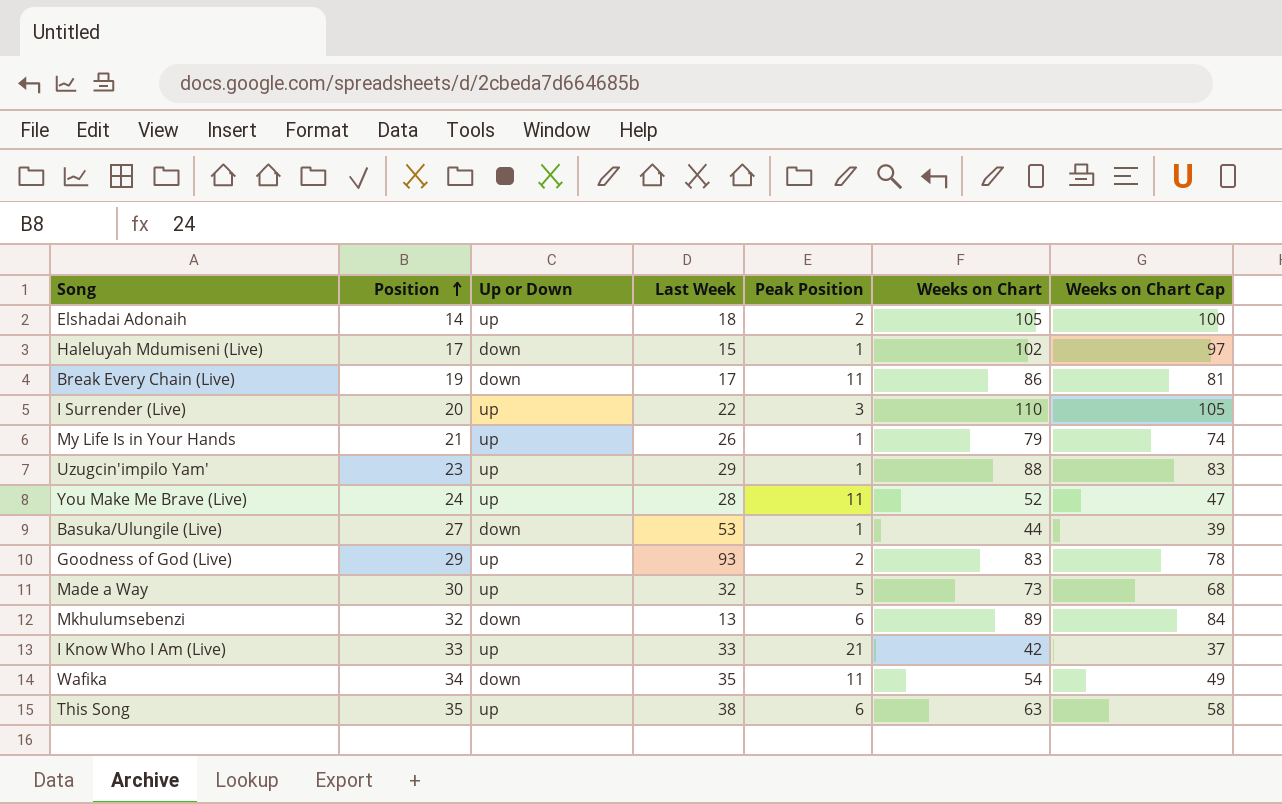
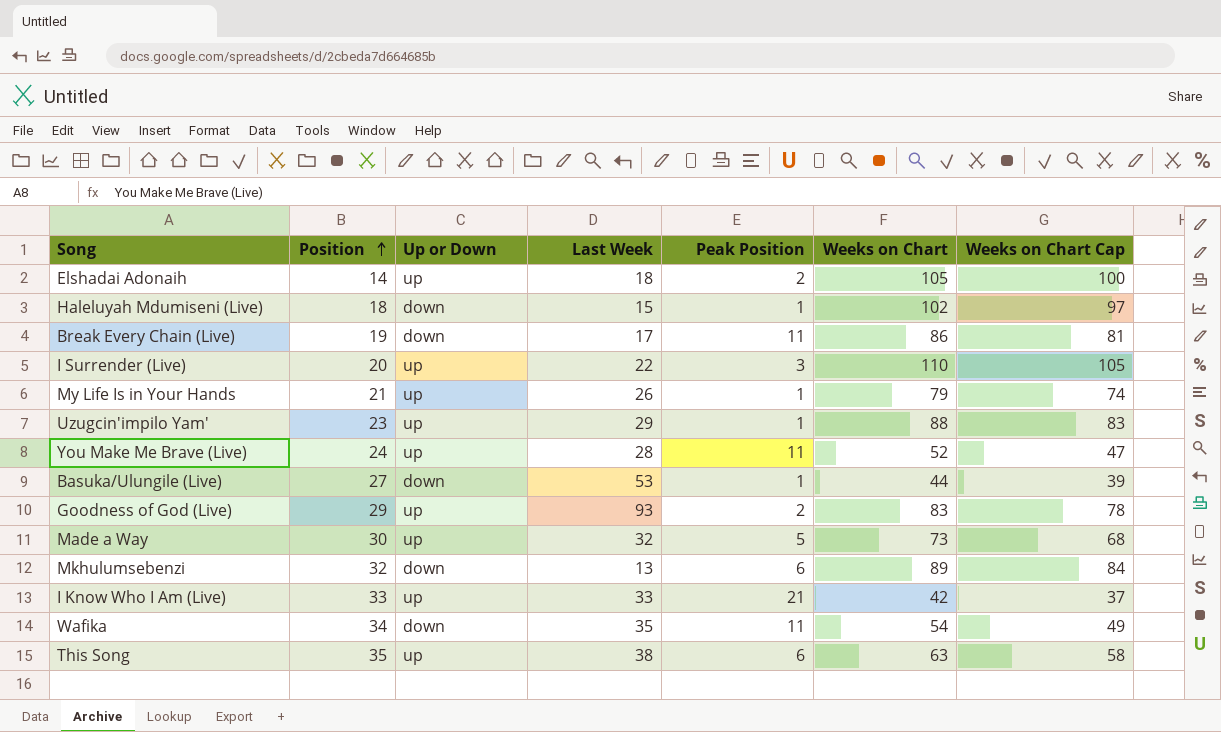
Haleluyah Mdumiseni (Live) | Position: 17 -> 18

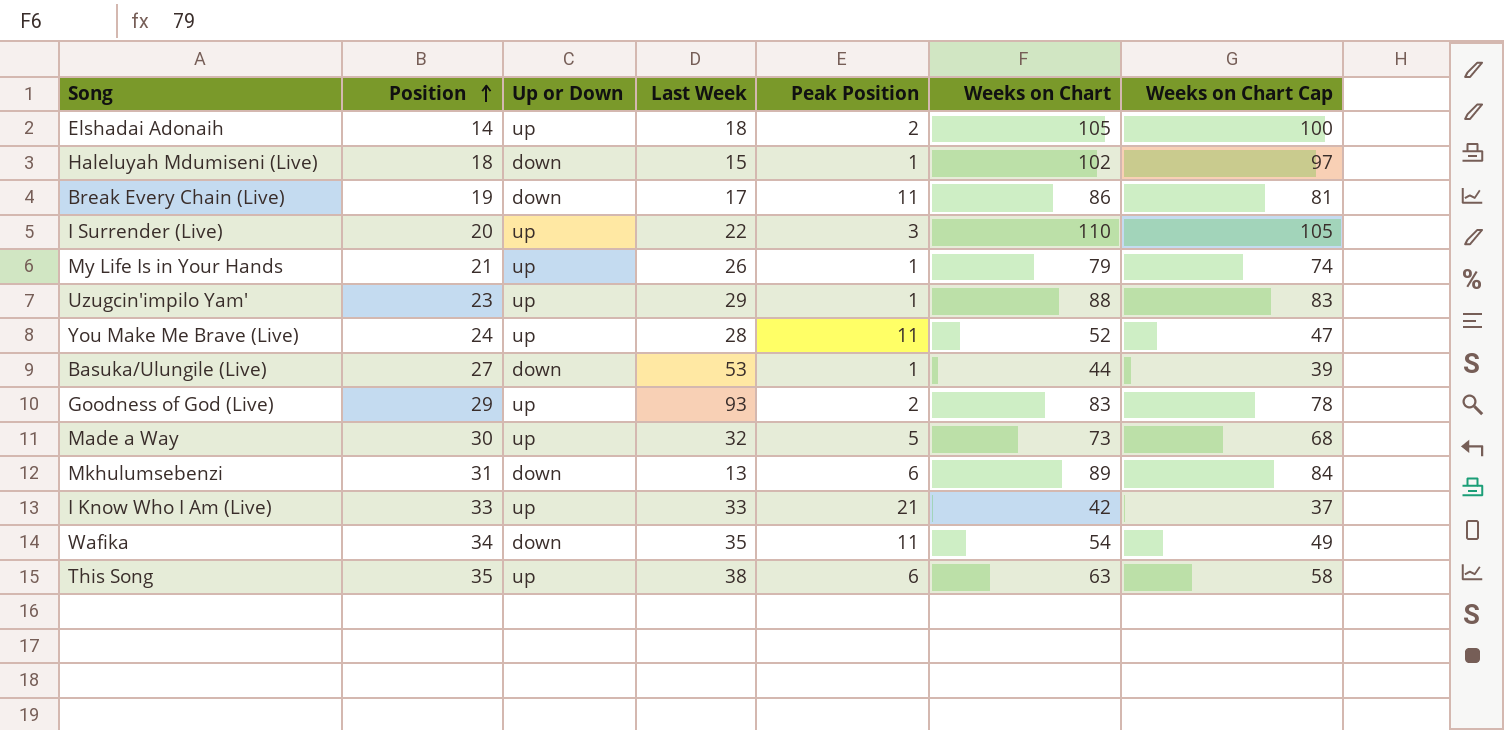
Mkhulumsebenzi | Position: 32 -> 31

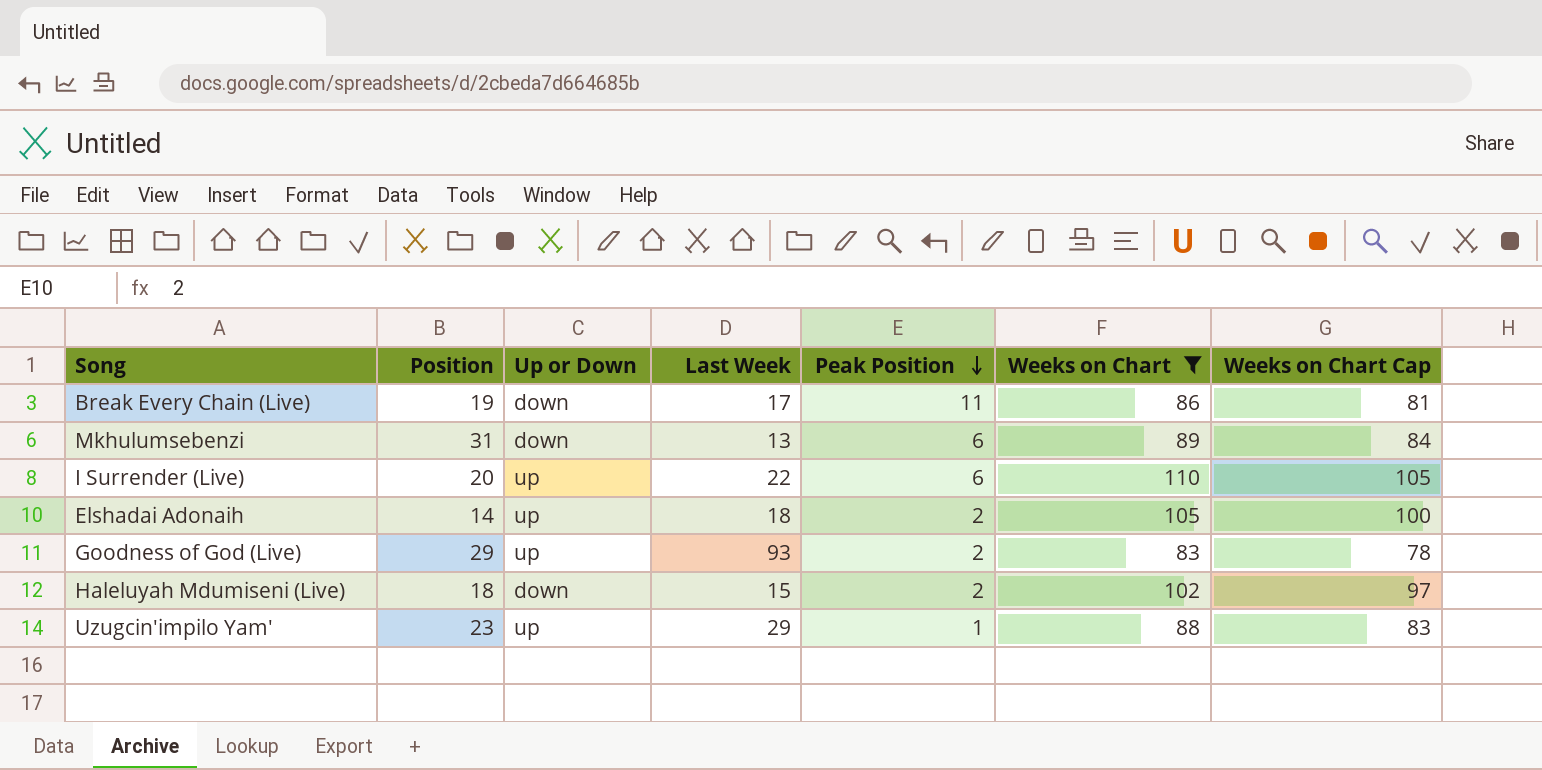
filter: none -> Weeks on Chart >= 83
row order: Position ascending -> Peak Position descending
I Surrender (Live) | Peak Position: 3 -> 6
Haleluyah Mdumiseni (Live) | Peak Position: 1 -> 2

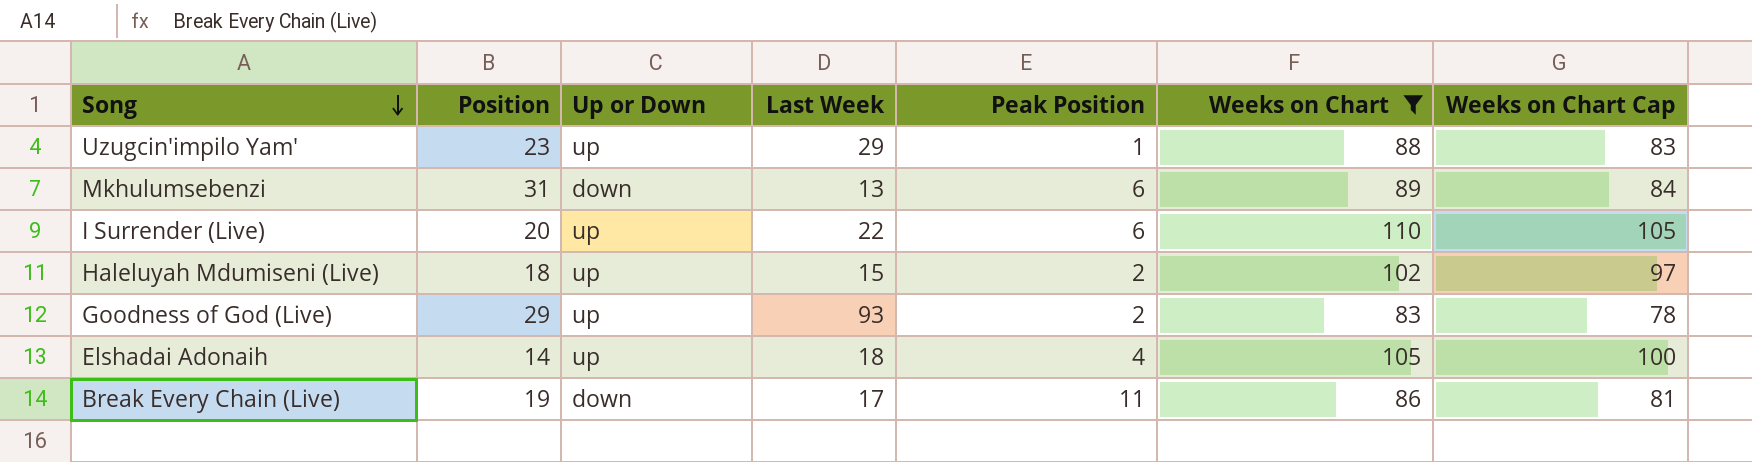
row order: Peak Position descending -> Song descending
Haleluyah Mdumiseni (Live) | Up or Down: down -> up
Elshadai Adonaih | Peak Position: 2 -> 4

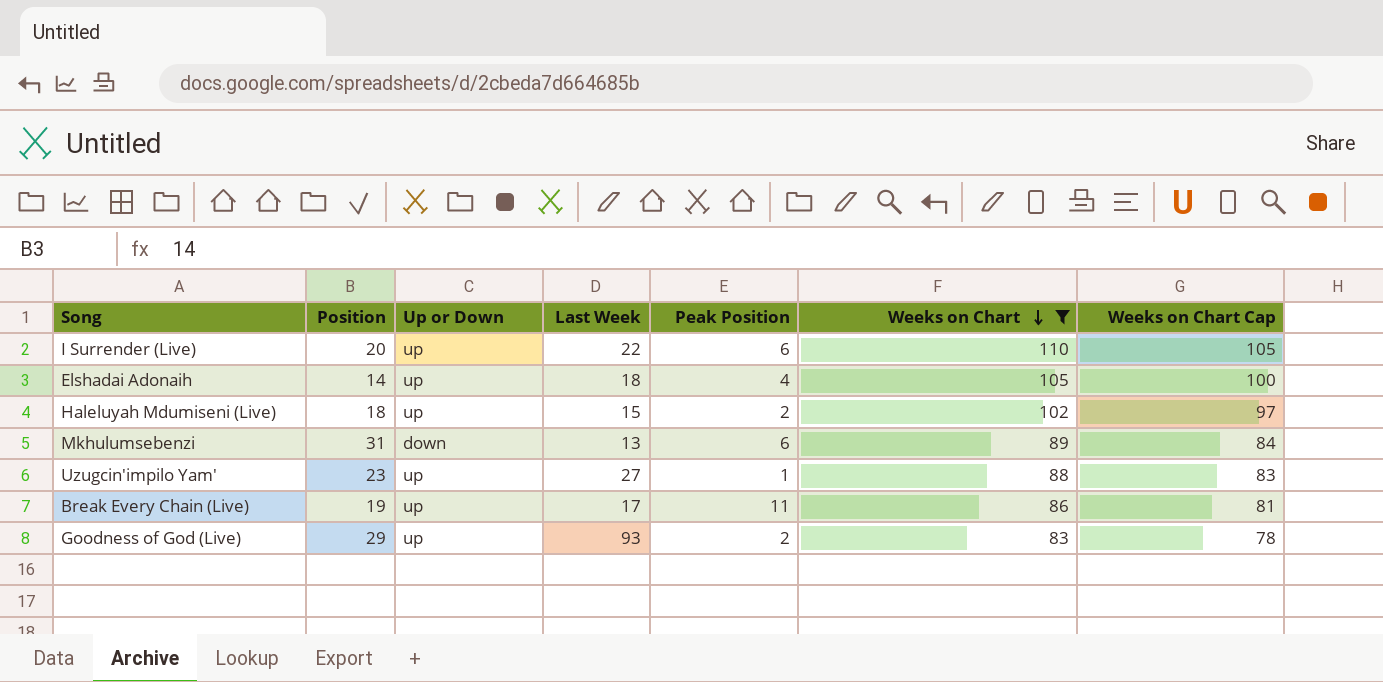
row order: Song descending -> Weeks on Chart descending
Uzugcin'impilo Yam' | Last Week: 29 -> 27
Break Every Chain (Live) | Up or Down: down -> up

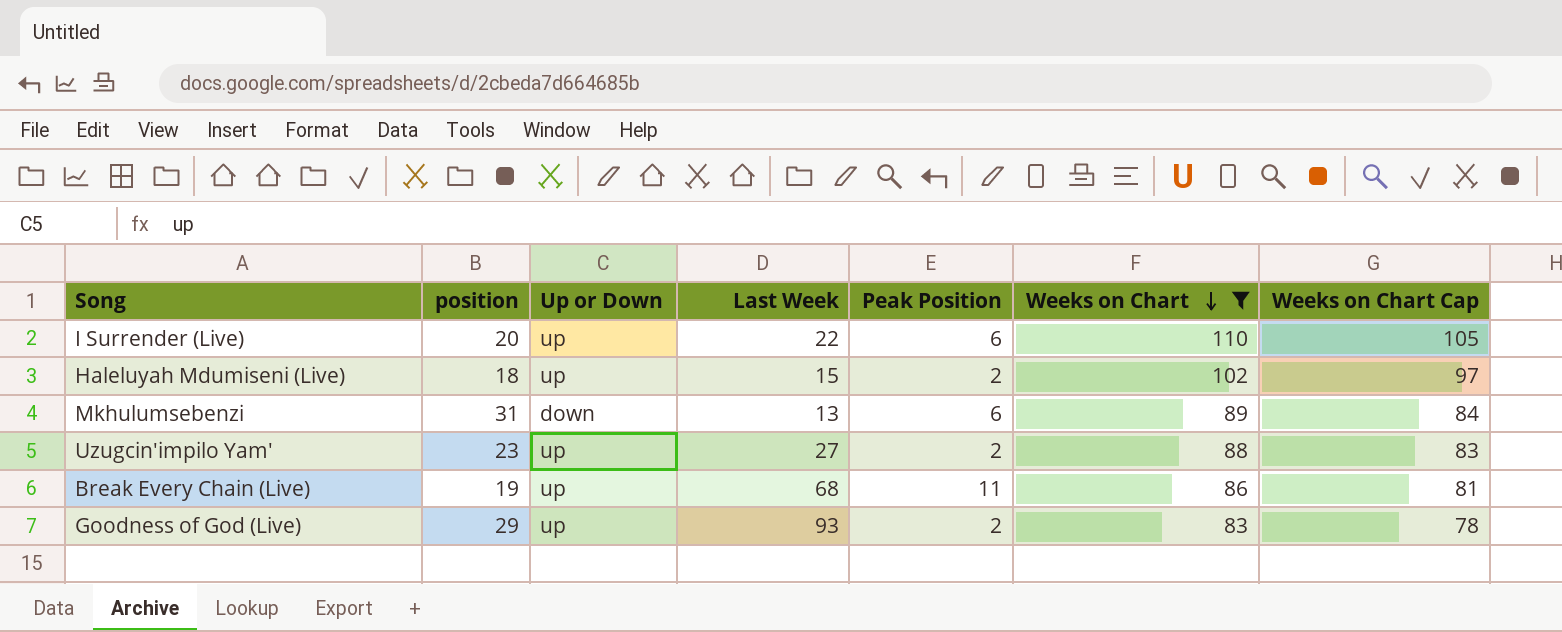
column name: Position -> position
row Elshadai Adonaih: 14 | up | 18 | 4 | 105 | 100 -> none
Uzugcin'impilo Yam' | Peak Position: 1 -> 2
Break Every Chain (Live) | Last Week: 17 -> 68

